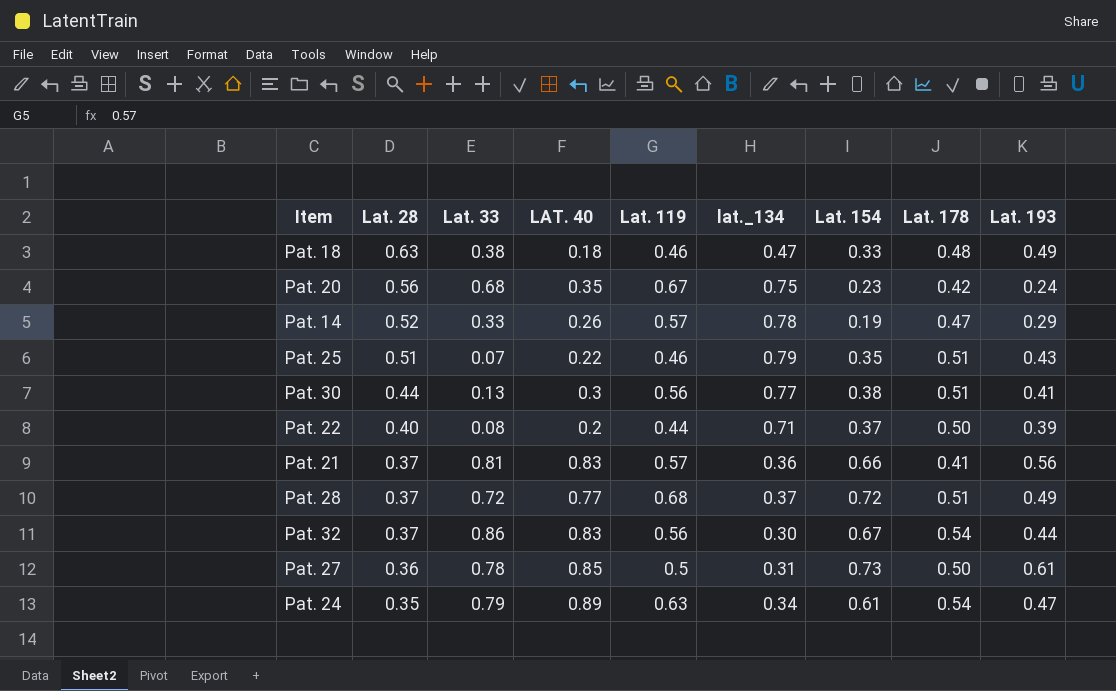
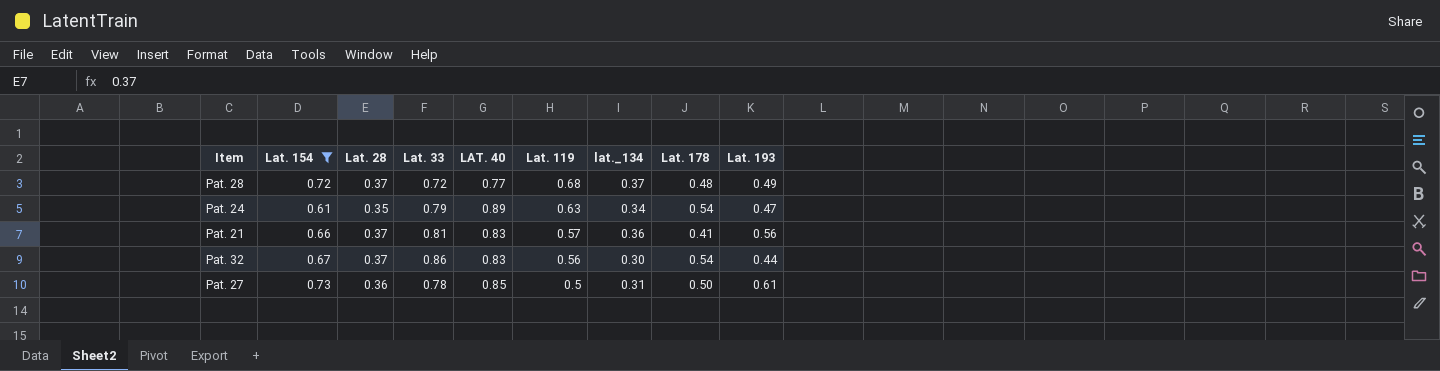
filter: none -> Lat. 154 >= 0.61
row order: Lat. 28 descending -> Lat. 119 descending
column Lat. 154 | position: 7 -> 2
Pat. 28 | Lat. 178: 0.51 -> 0.48

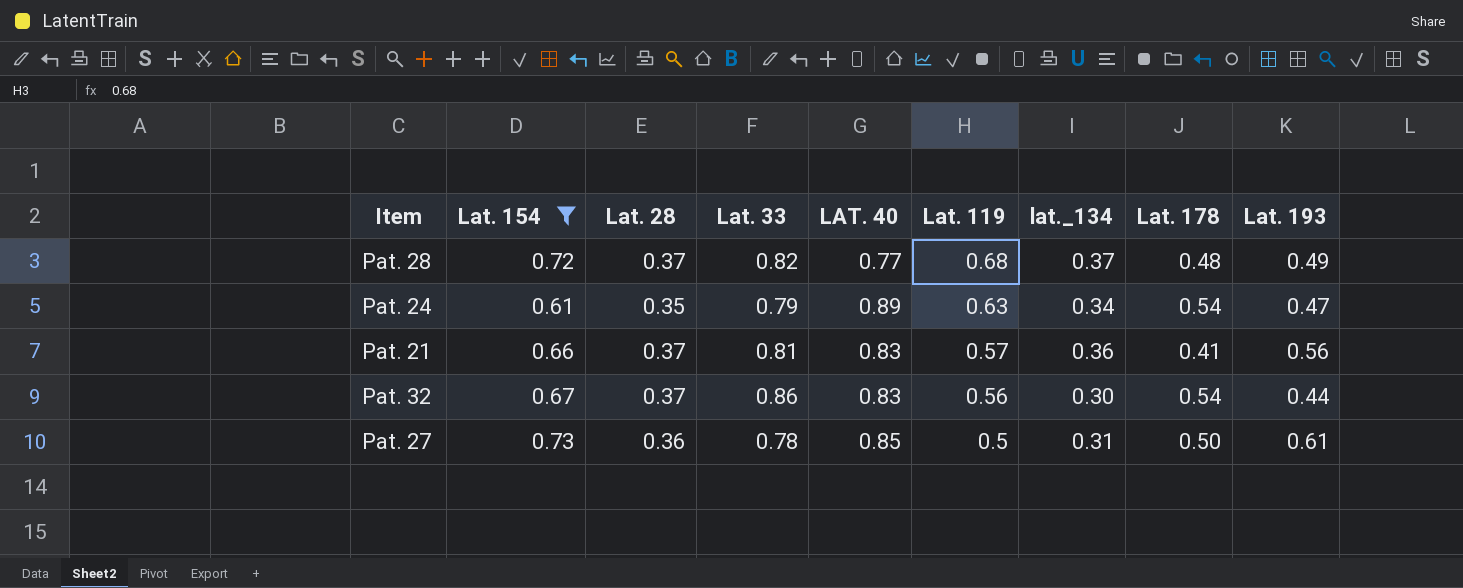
Pat. 28 | Lat. 33: 0.72 -> 0.82

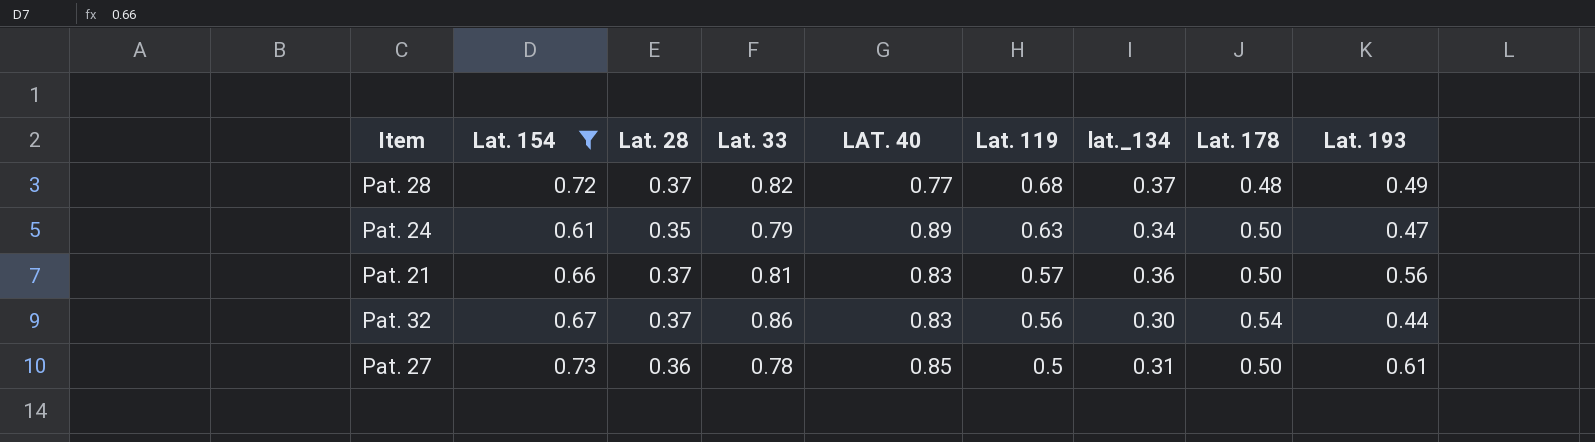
Pat. 24 | Lat. 178: 0.54 -> 0.50
Pat. 21 | Lat. 178: 0.41 -> 0.50

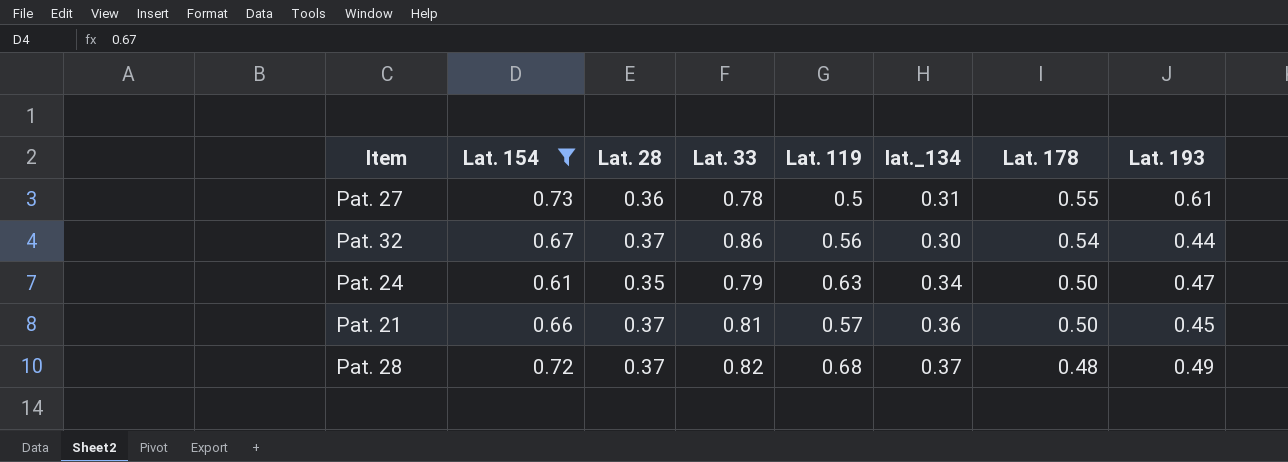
row order: Lat. 119 descending -> Lat. 178 descending
column LAT. 40 | position: 5 -> none
Pat. 27 | Lat. 178: 0.50 -> 0.55
Pat. 21 | Lat. 193: 0.56 -> 0.45

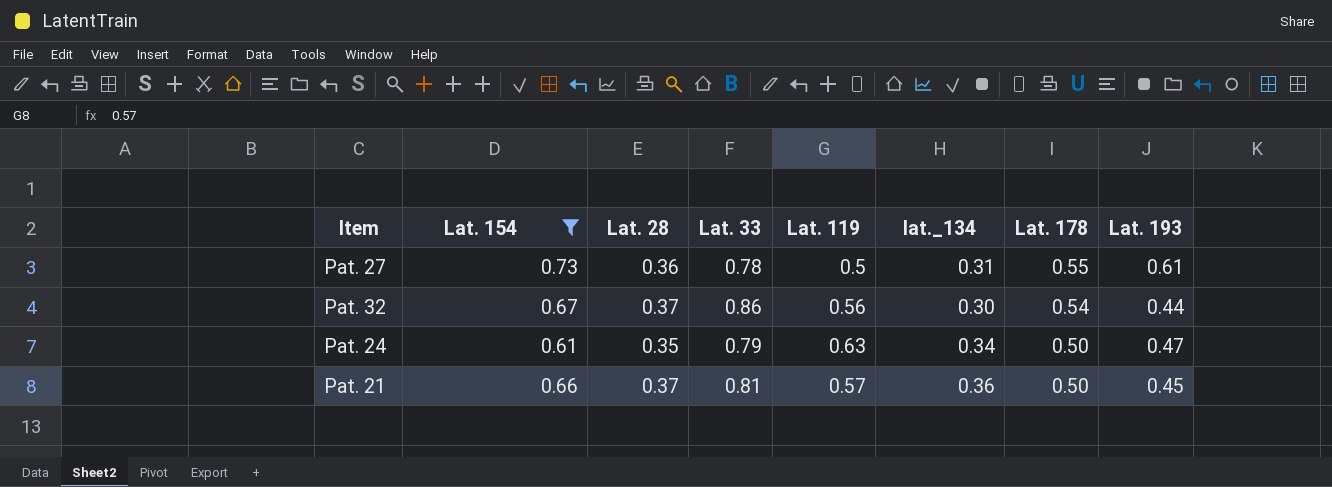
row Pat. 28: 0.72 | 0.37 | 0.82 | 0.68 | 0.37 | 0.48 | 0.49 -> none

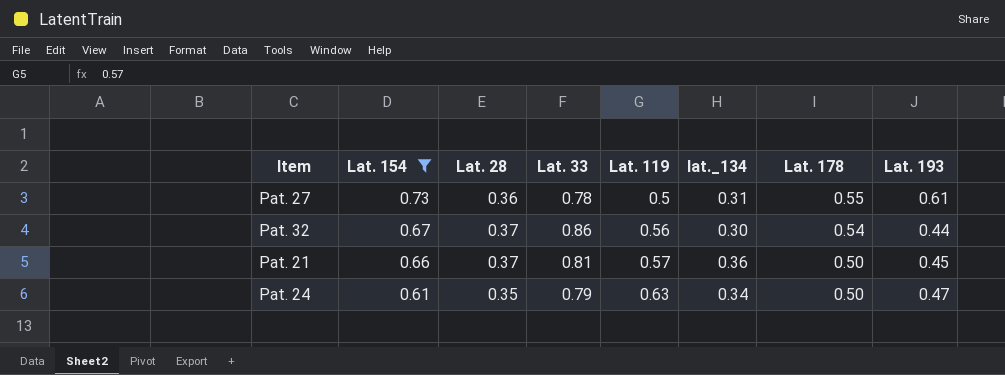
row order: Lat. 178 descending -> Lat. 154 descending

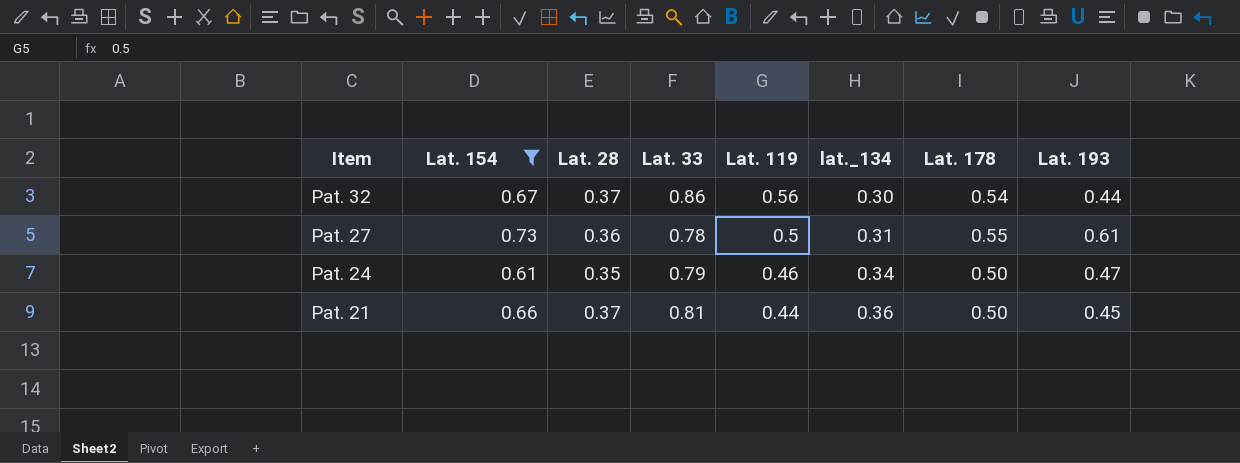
row order: Lat. 154 descending -> Item descending
Pat. 24 | Lat. 119: 0.63 -> 0.46
Pat. 21 | Lat. 119: 0.57 -> 0.44

